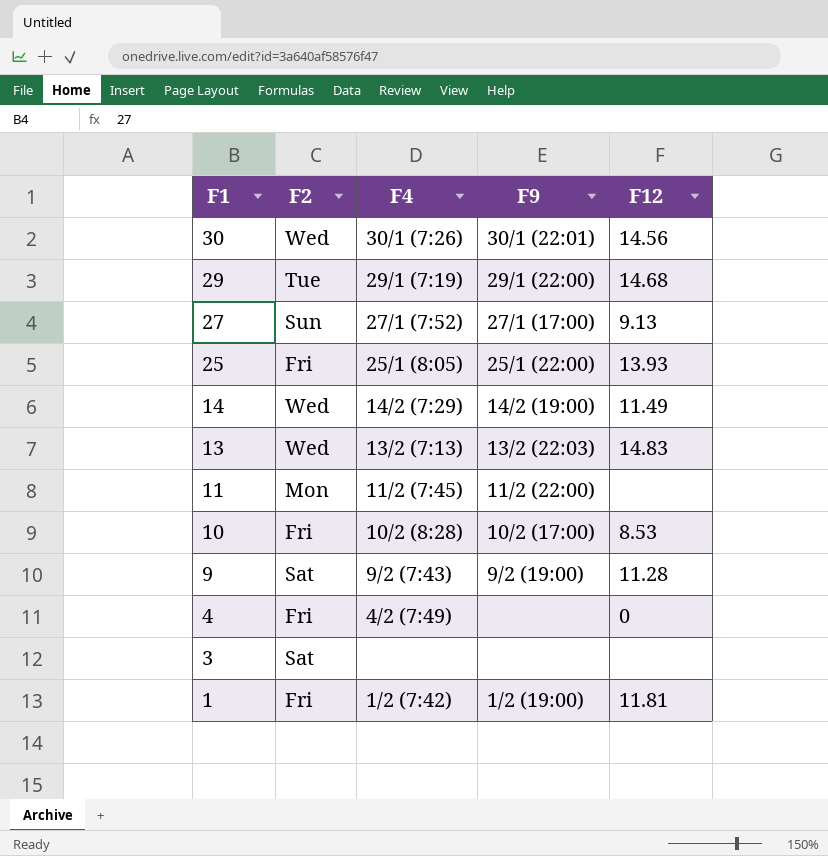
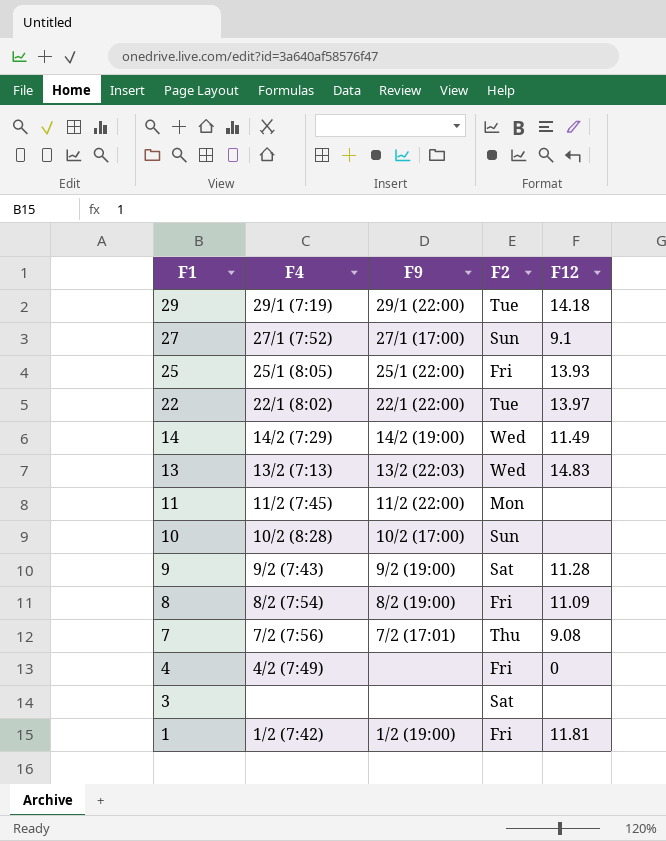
column F2 | position: 2 -> 4
row 30: Wed | 30/1 (7:26) | 30/1 (22:01) | 14.56 -> none
29 | F12: 14.68 -> 14.18
27 | F12: 9.13 -> 9.1
row 22: none -> 22/1 (8:02) | 22/1 (22:00) | Tue | 13.97
10 | F2: Fri -> Sun
10 | F12: 8.53 -> none
row 8: none -> 8/2 (7:54) | 8/2 (19:00) | Fri | 11.09
row 7: none -> 7/2 (7:56) | 7/2 (17:01) | Thu | 9.08

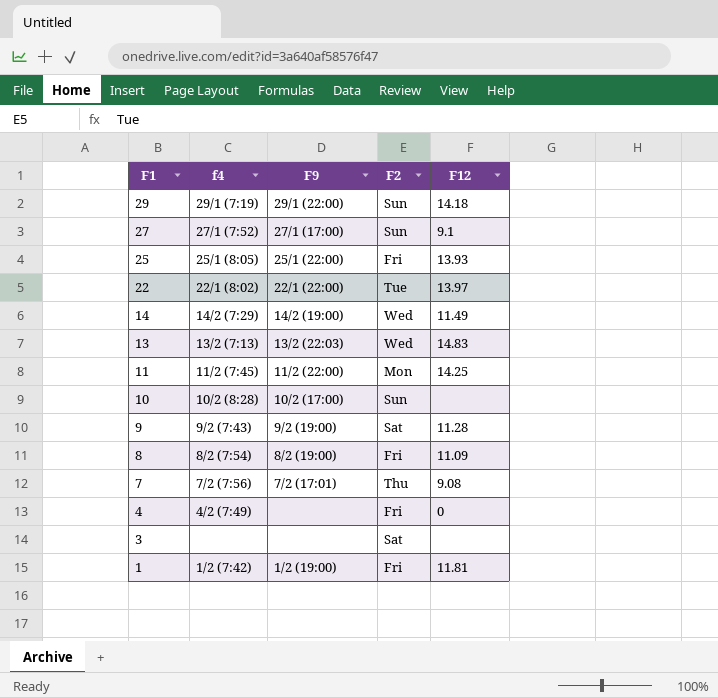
column name: F4 -> f4
29 | F2: Tue -> Sun
11 | F12: none -> 14.25

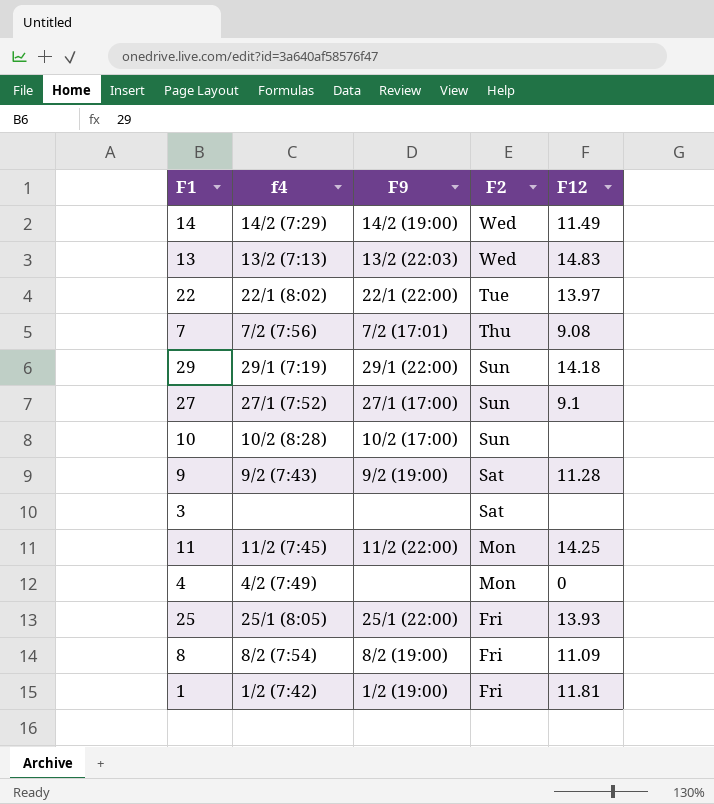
row order: F1 descending -> F2 descending
4 | F2: Fri -> Mon

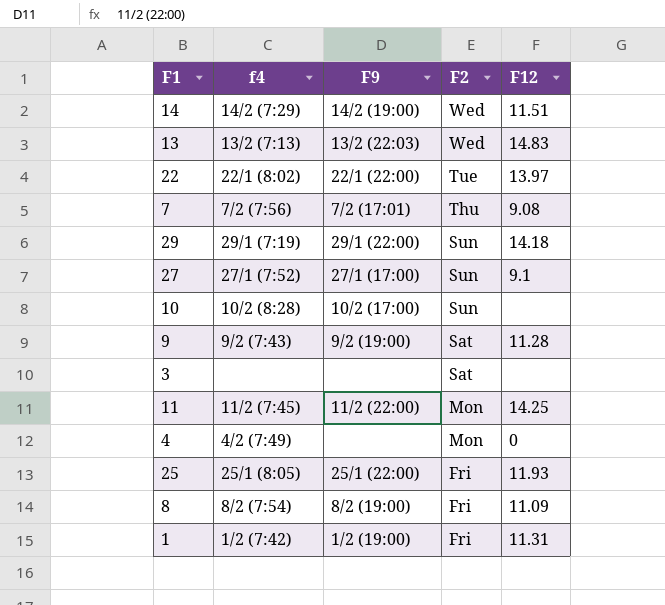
14 | F12: 11.49 -> 11.51
25 | F12: 13.93 -> 11.93
1 | F12: 11.81 -> 11.31

